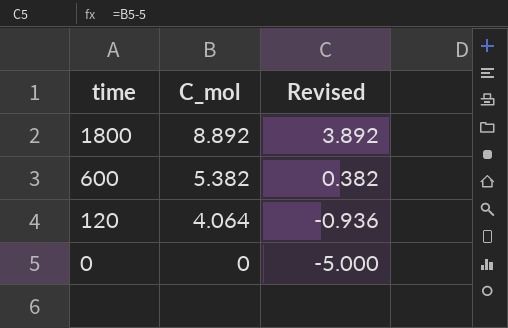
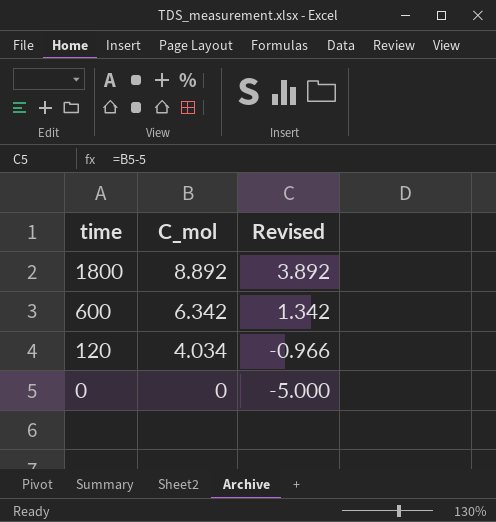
600 | C_mol: 5.382 -> 6.342
600 | Revised: 0.382 -> 1.342
120 | C_mol: 4.064 -> 4.034
120 | Revised: -0.936 -> -0.966

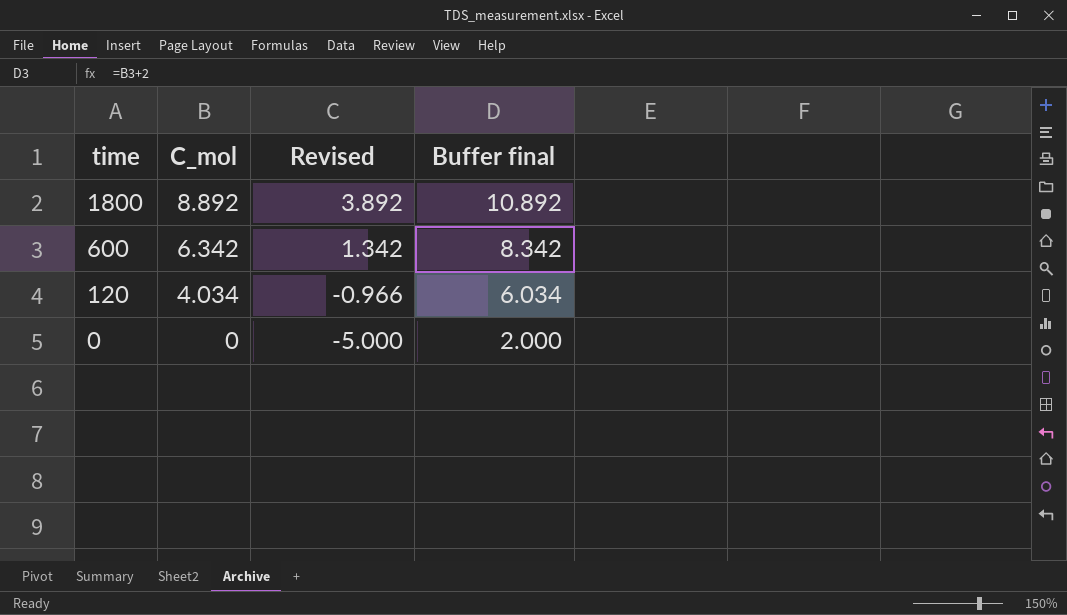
column Buffer final | formula: none -> [C_mol] + 2

